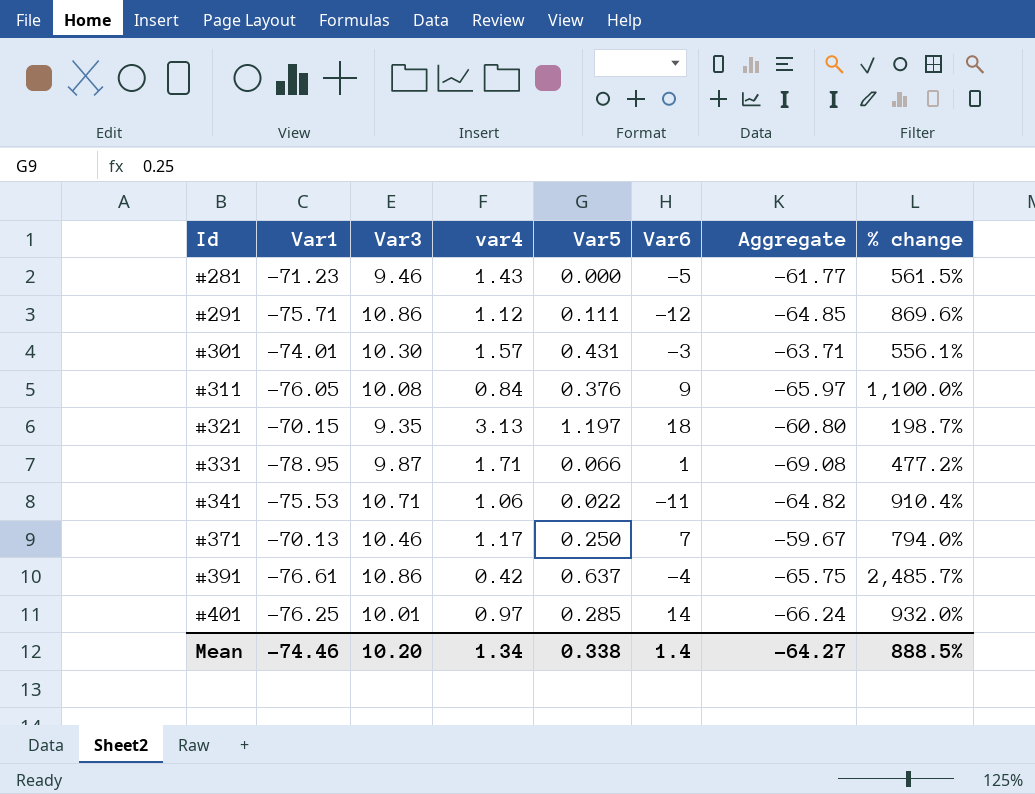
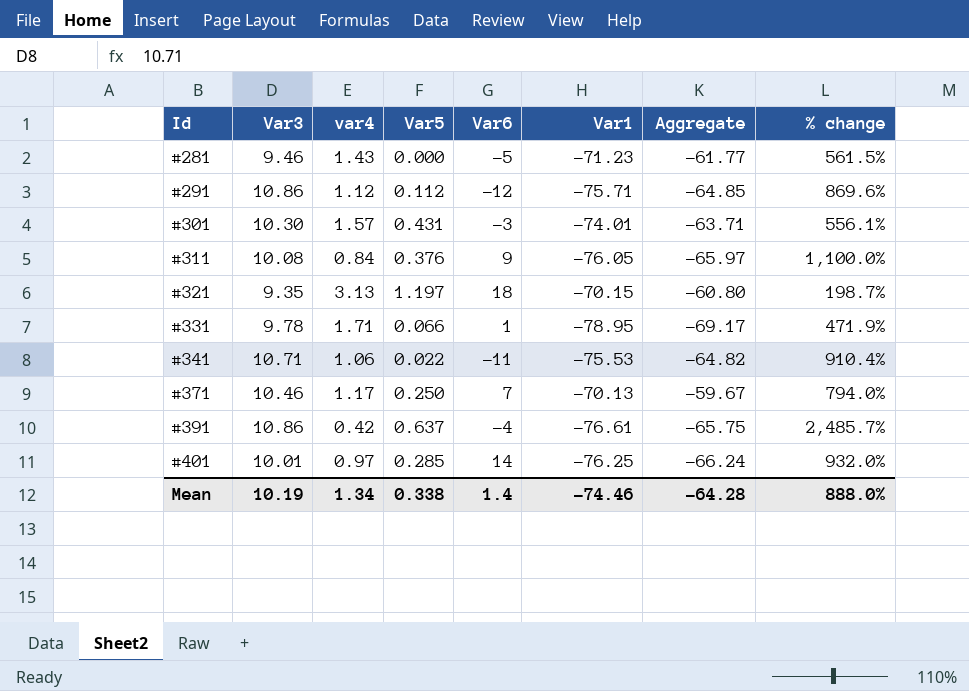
column Var1 | position: 2 -> 6
#291 | Var5: 0.111 -> 0.112
#331 | Var3: 9.87 -> 9.78
#331 | Aggregate: -69.08 -> -69.17
#331 | % change: 477.2% -> 471.9%
Mean | Var3: 10.20 -> 10.19
Mean | Aggregate: -64.27 -> -64.28
Mean | % change: 888.5% -> 888.0%

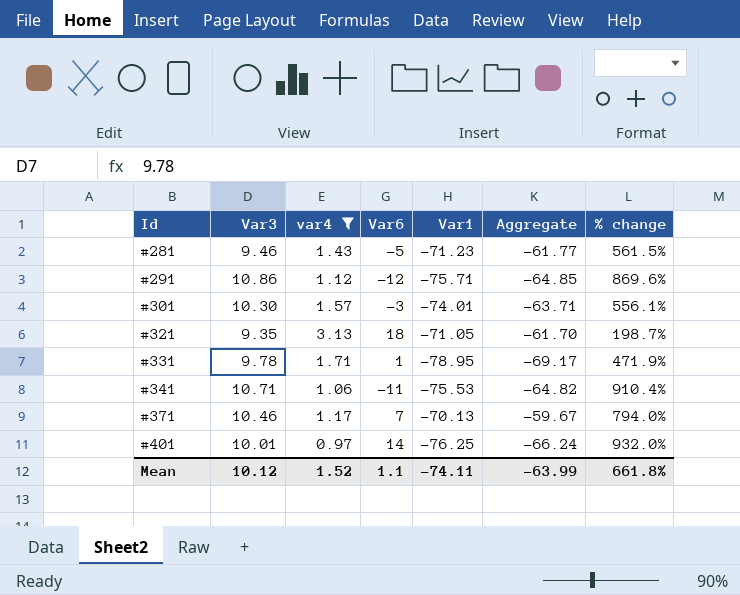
filter: none -> var4 >= 0.97
column Var5 | position: 4 -> none
#321 | Var1: -70.15 -> -71.05
#321 | Aggregate: -60.80 -> -61.70
Mean | Var3: 10.19 -> 10.12
Mean | var4: 1.34 -> 1.52
Mean | Var6: 1.4 -> 1.1
Mean | Var1: -74.46 -> -74.11
Mean | Aggregate: -64.28 -> -63.99
Mean | % change: 888.0% -> 661.8%

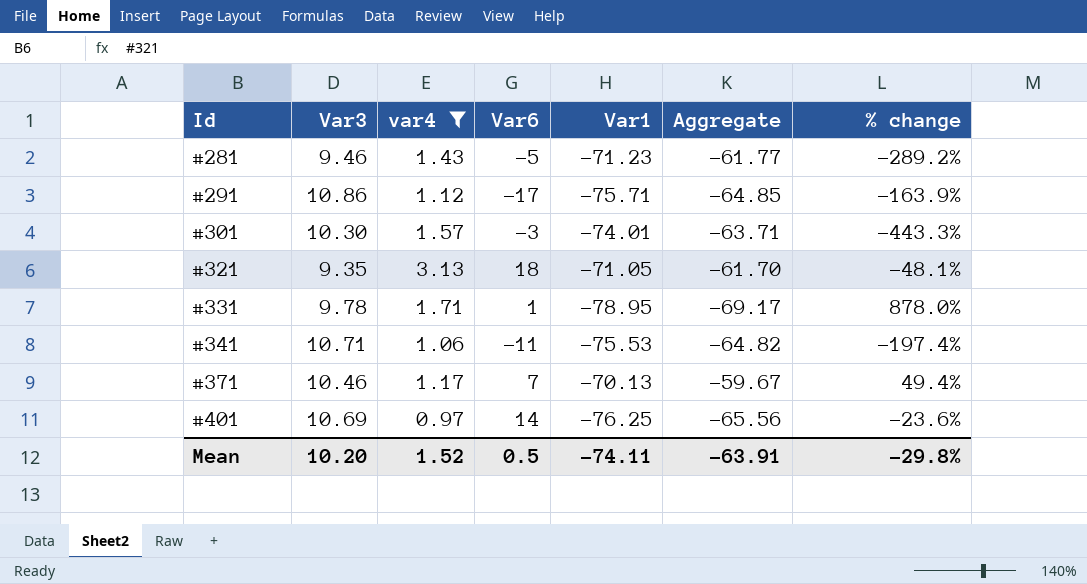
column % change | formula: ([Var3] - [var4]) / [var4] -> ([Var3] - [Var6]) / [Var6]
#291 | Var6: -12 -> -17
#401 | Var3: 10.01 -> 10.69
#401 | Aggregate: -66.24 -> -65.56
Mean | Var3: 10.12 -> 10.20
Mean | Var6: 1.1 -> 0.5
Mean | Aggregate: -63.99 -> -63.91
Mean | % change: 661.8% -> -29.8%

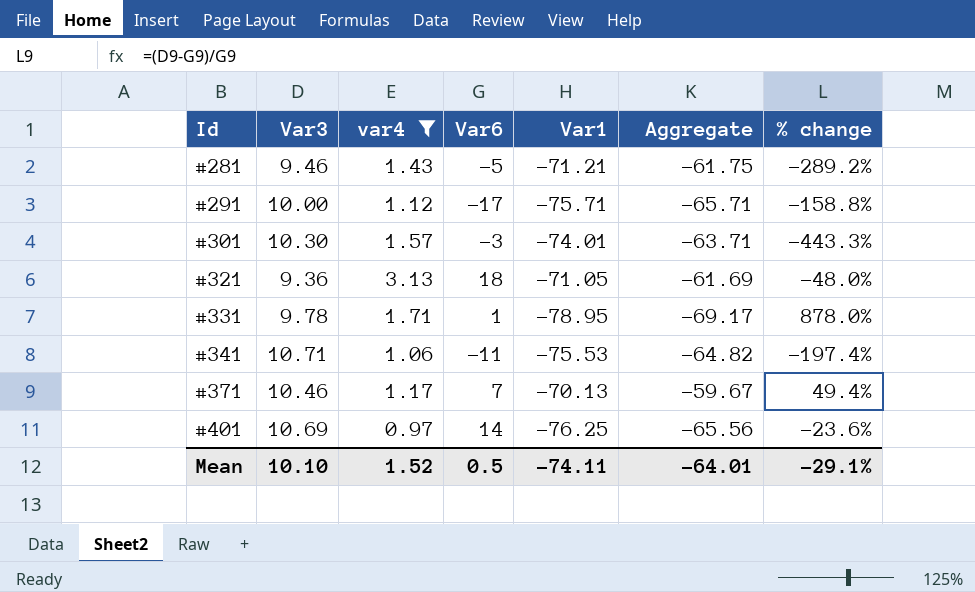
#281 | Var1: -71.23 -> -71.21
#281 | Aggregate: -61.77 -> -61.75
#291 | Var3: 10.86 -> 10.00
#291 | Aggregate: -64.85 -> -65.71
#291 | % change: -163.9% -> -158.8%
#321 | Var3: 9.35 -> 9.36
#321 | Aggregate: -61.70 -> -61.69
#321 | % change: -48.1% -> -48.0%
Mean | Var3: 10.20 -> 10.10
Mean | Aggregate: -63.91 -> -64.01
Mean | % change: -29.8% -> -29.1%

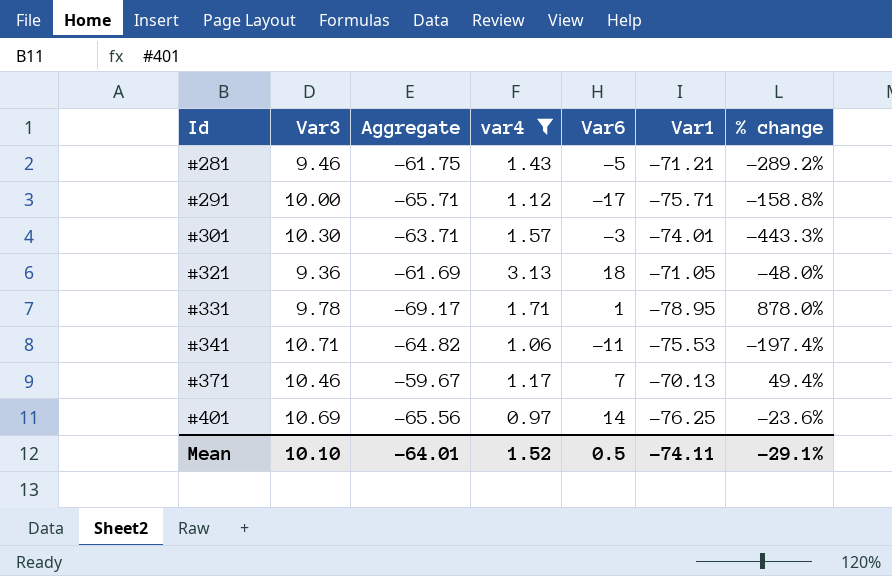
column Aggregate | position: 6 -> 3

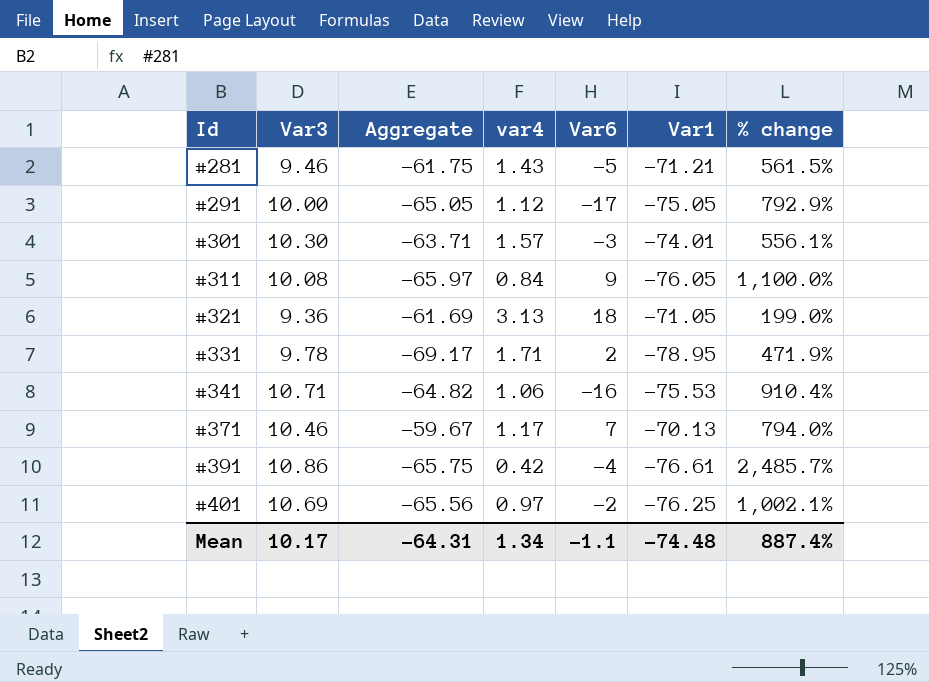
filter: var4 >= 0.97 -> none
column % change | formula: ([Var3] - [Var6]) / [Var6] -> ([Var3] - [var4]) / [var4]
#291 | Aggregate: -65.71 -> -65.05
#291 | Var1: -75.71 -> -75.05
#331 | Var6: 1 -> 2
#341 | Var6: -11 -> -16
#401 | Var6: 14 -> -2
Mean | Var3: 10.10 -> 10.17
Mean | Aggregate: -64.01 -> -64.31
Mean | var4: 1.52 -> 1.34
Mean | Var6: 0.5 -> -1.1
Mean | Var1: -74.11 -> -74.48
Mean | % change: -29.1% -> 887.4%

